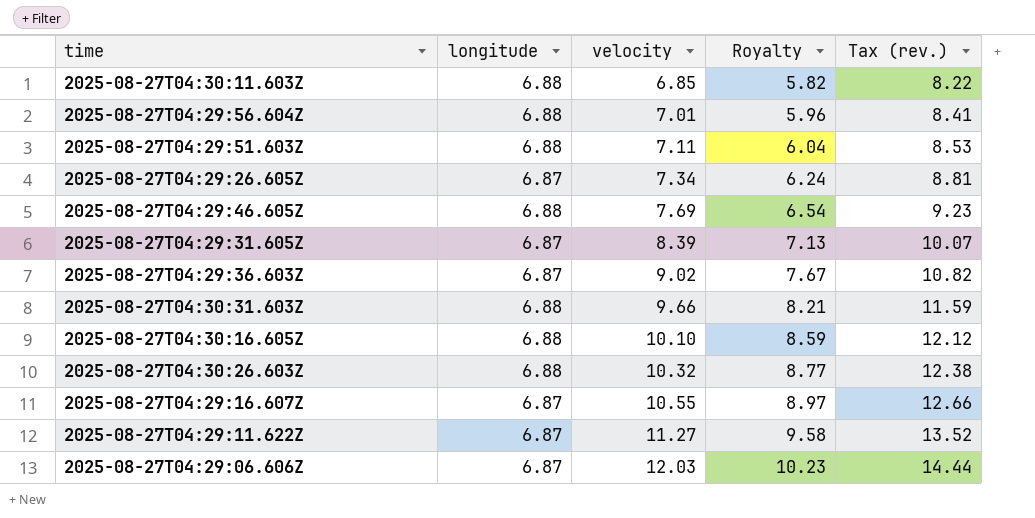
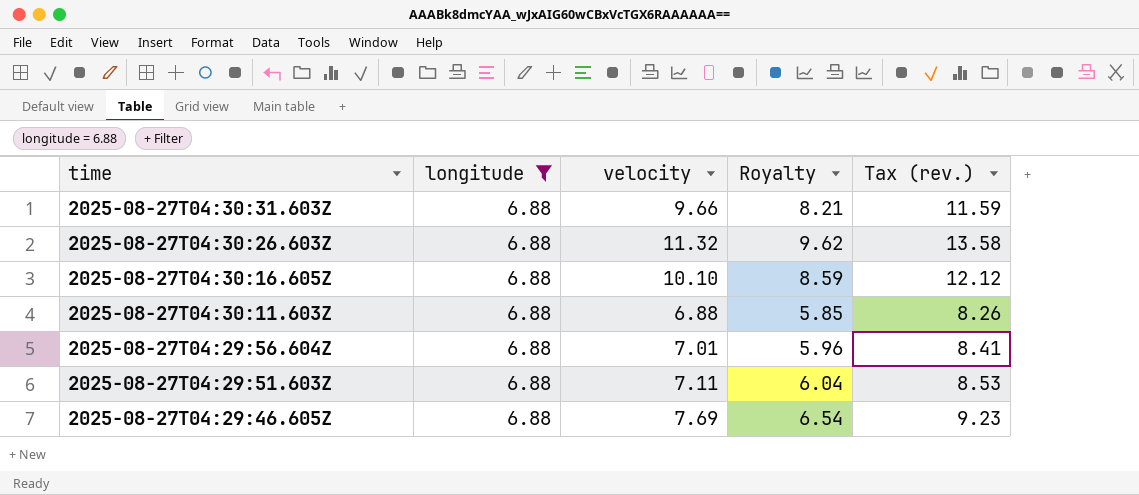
filter: none -> longitude = 6.88
row order: velocity ascending -> time descending
2025-08-27T04:30:26.603Z | velocity: 10.32 -> 11.32
2025-08-27T04:30:26.603Z | Royalty: 8.77 -> 9.62
2025-08-27T04:30:26.603Z | Tax (rev.): 12.38 -> 13.58
2025-08-27T04:30:11.603Z | velocity: 6.85 -> 6.88
2025-08-27T04:30:11.603Z | Royalty: 5.82 -> 5.85
2025-08-27T04:30:11.603Z | Tax (rev.): 8.22 -> 8.26

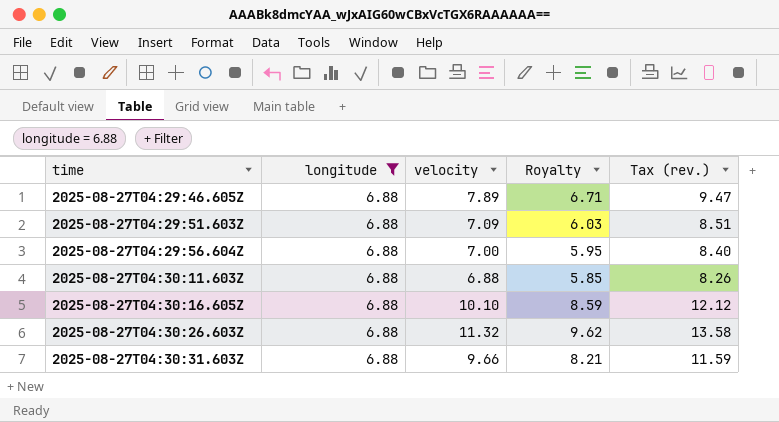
row order: time descending -> time ascending
2025-08-27T04:29:46.605Z | velocity: 7.69 -> 7.89
2025-08-27T04:29:46.605Z | Royalty: 6.54 -> 6.71
2025-08-27T04:29:46.605Z | Tax (rev.): 9.23 -> 9.47
2025-08-27T04:29:51.603Z | velocity: 7.11 -> 7.09
2025-08-27T04:29:51.603Z | Royalty: 6.04 -> 6.03
2025-08-27T04:29:51.603Z | Tax (rev.): 8.53 -> 8.51
2025-08-27T04:29:56.604Z | velocity: 7.01 -> 7.00
2025-08-27T04:29:56.604Z | Royalty: 5.96 -> 5.95
2025-08-27T04:29:56.604Z | Tax (rev.): 8.41 -> 8.40

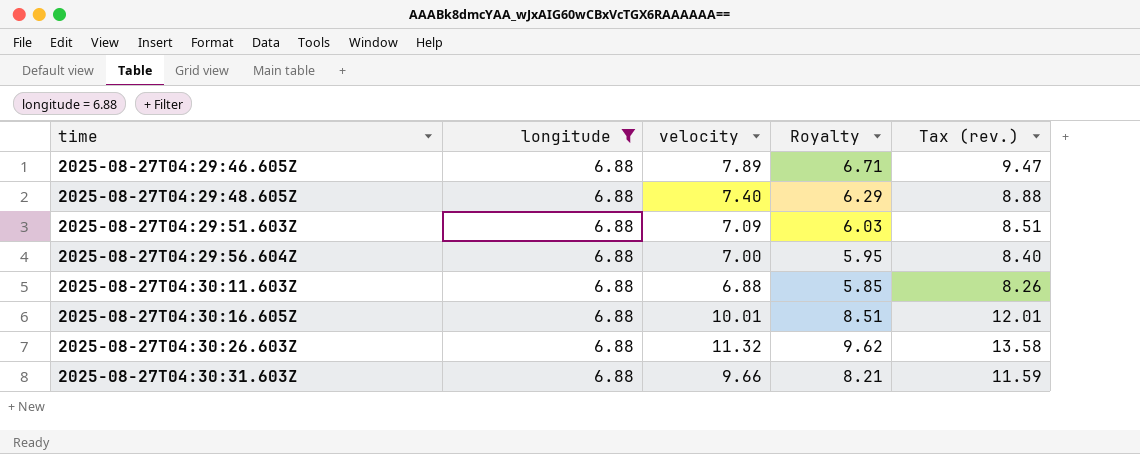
row 2025-08-27T04:29:48.605Z: none -> 6.88 | 7.40 | 6.29 | 8.88
2025-08-27T04:30:16.605Z | velocity: 10.10 -> 10.01
2025-08-27T04:30:16.605Z | Royalty: 8.59 -> 8.51
2025-08-27T04:30:16.605Z | Tax (rev.): 12.12 -> 12.01

